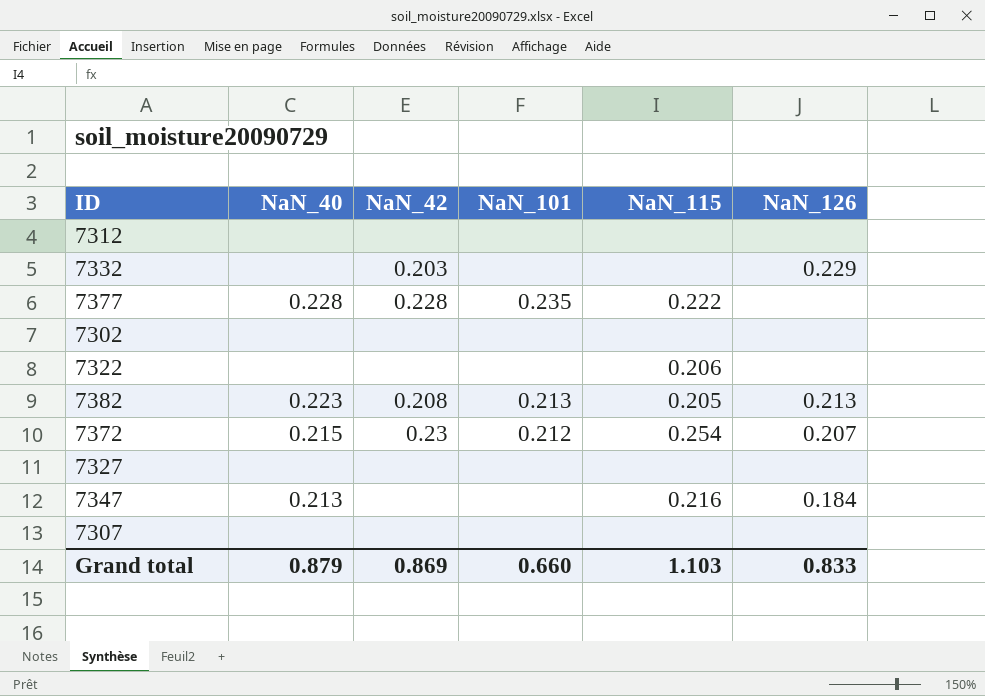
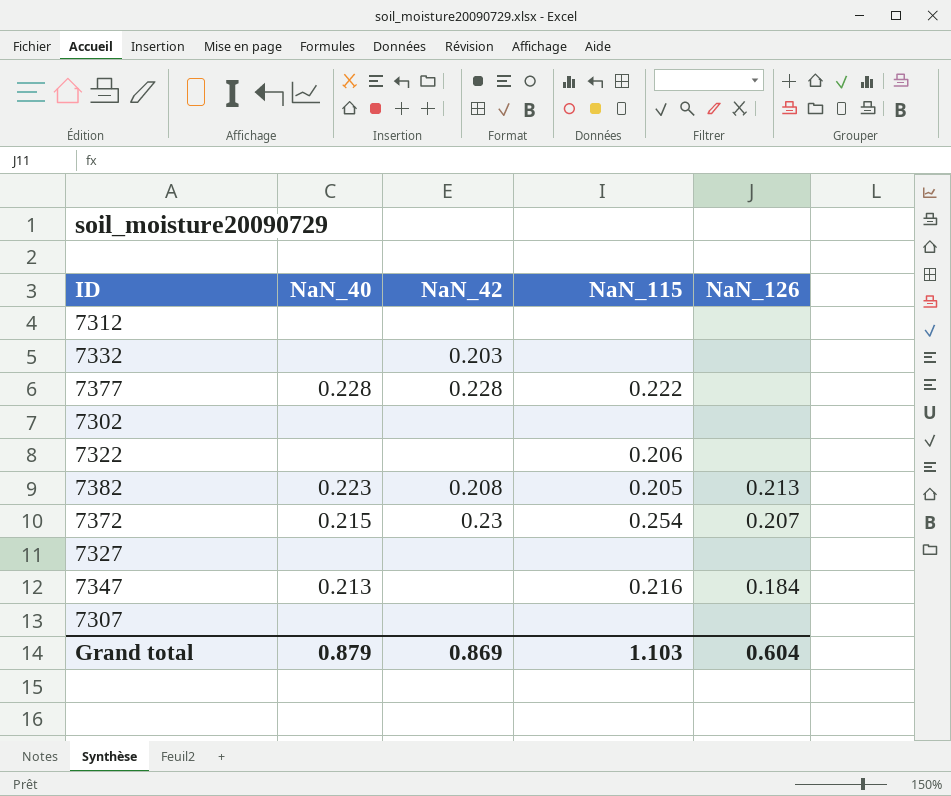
column NaN_101 | position: 4 -> none
7332 | NaN_126: 0.229 -> none
Grand total | NaN_126: 0.833 -> 0.604

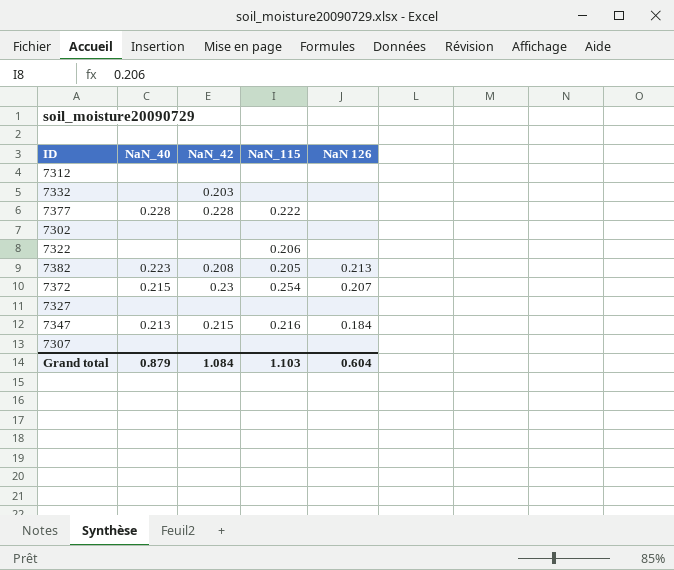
column name: NaN_126 -> NaN 126
7347 | NaN_42: none -> 0.215
Grand total | NaN_42: 0.869 -> 1.084

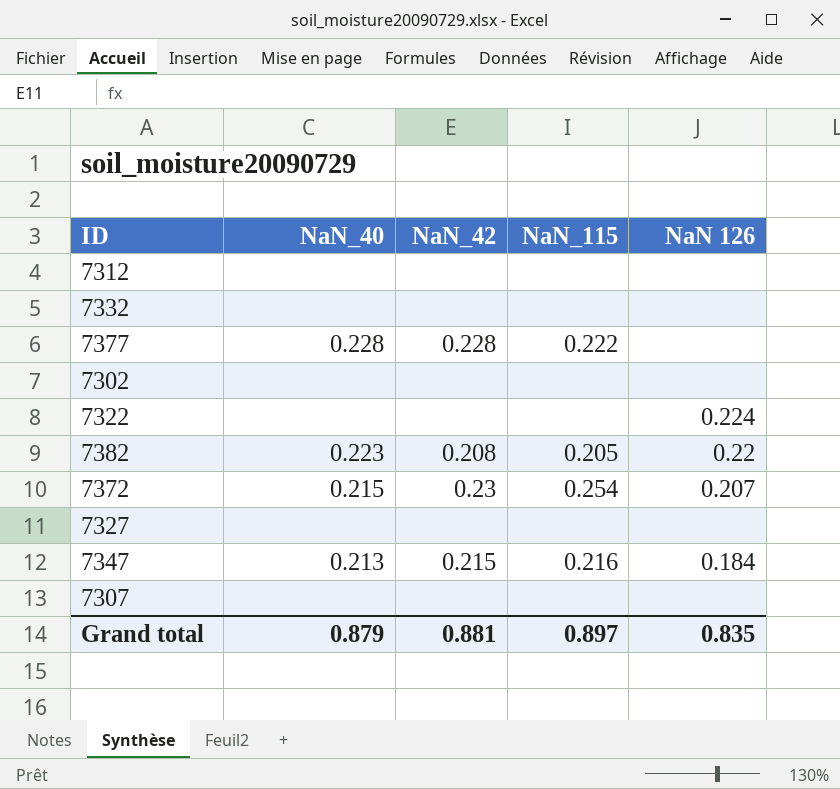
7332 | NaN_42: 0.203 -> none
7322 | NaN_115: 0.206 -> none
7322 | NaN 126: none -> 0.224
7382 | NaN 126: 0.213 -> 0.22
Grand total | NaN_42: 1.084 -> 0.881
Grand total | NaN_115: 1.103 -> 0.897
Grand total | NaN 126: 0.604 -> 0.835

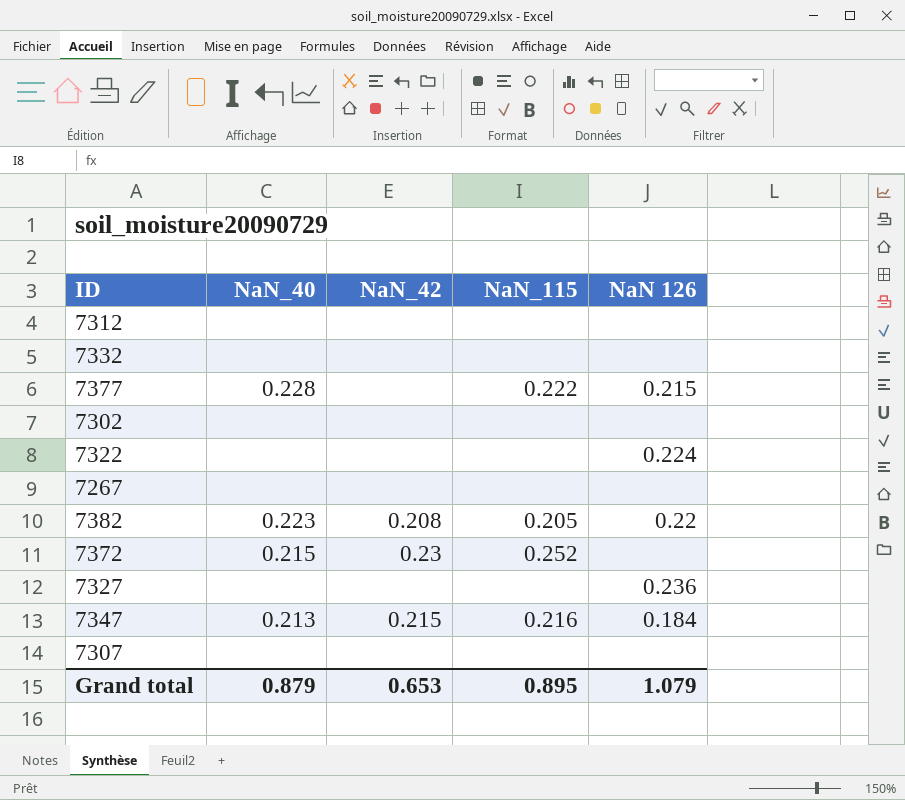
7377 | NaN_42: 0.228 -> none
7377 | NaN 126: none -> 0.215
row 7267: none -> none | none | none | none
7372 | NaN_115: 0.254 -> 0.252
7372 | NaN 126: 0.207 -> none
7327 | NaN 126: none -> 0.236
Grand total | NaN_42: 0.881 -> 0.653
Grand total | NaN_115: 0.897 -> 0.895
Grand total | NaN 126: 0.835 -> 1.079

